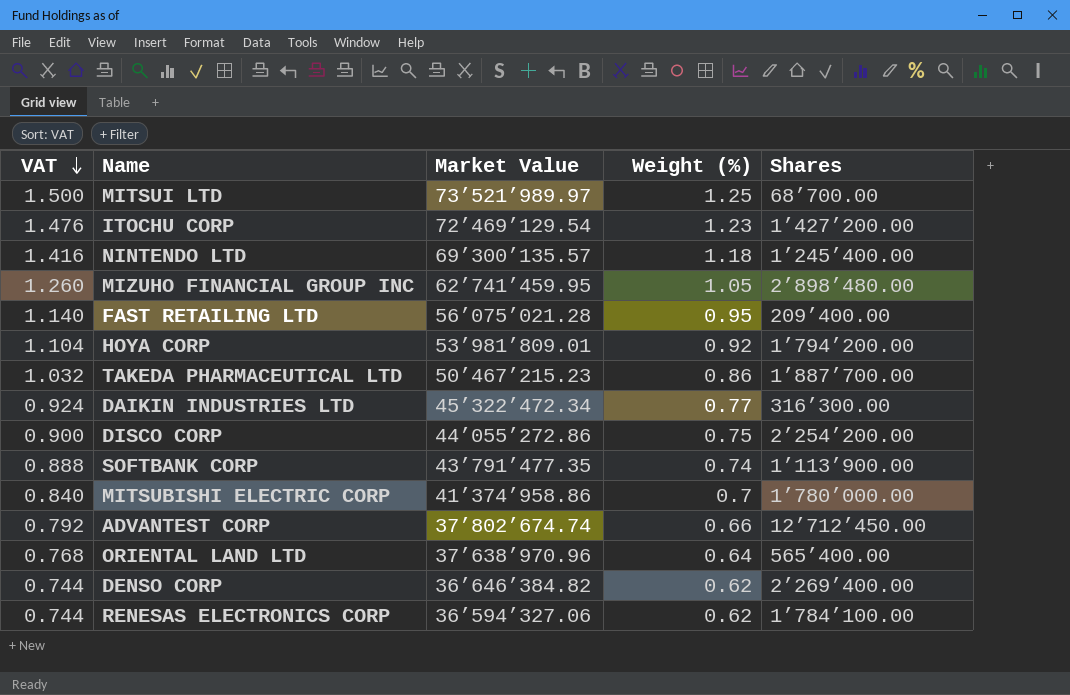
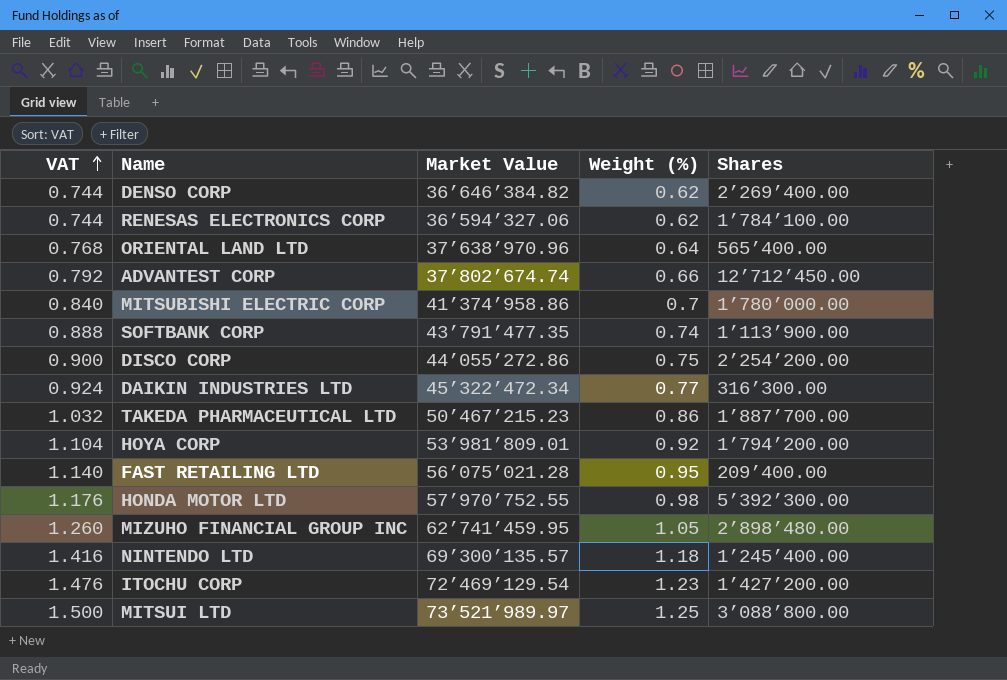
row order: VAT descending -> VAT ascending
row HONDA MOTOR LTD: none -> 1.176 | 57’970’752.55 | 0.98 | 5’392’300.00
MITSUI LTD | Shares: 68’700.00 -> 3’088’800.00

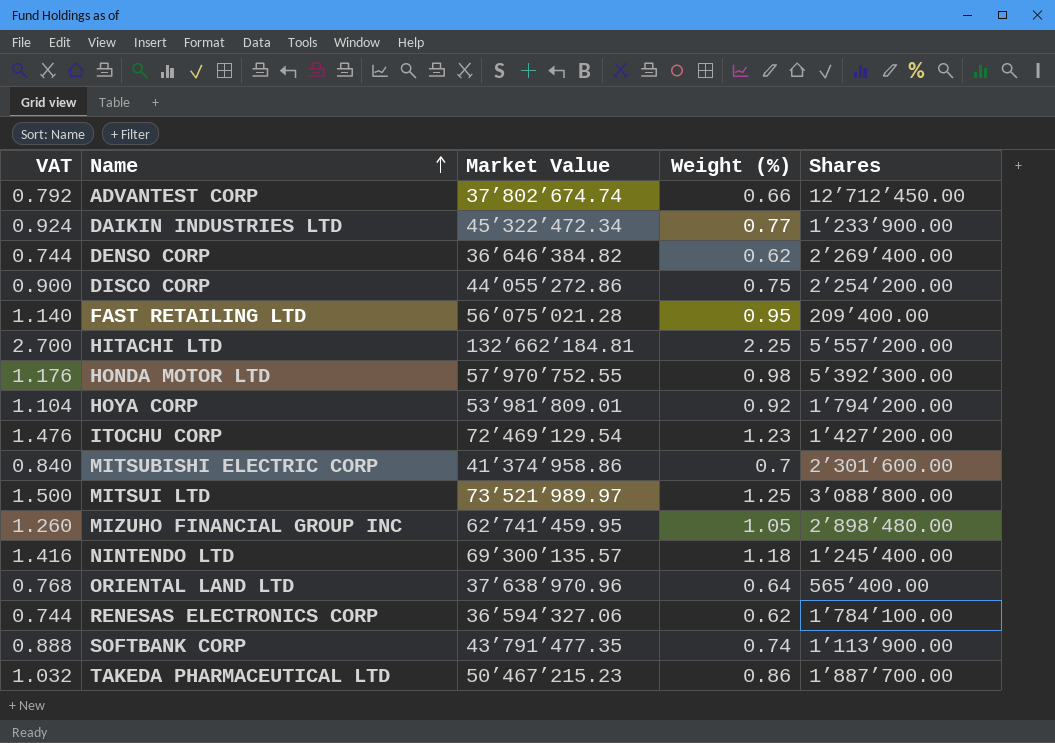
row order: VAT ascending -> Name ascending
DAIKIN INDUSTRIES LTD | Shares: 316’300.00 -> 1’233’900.00
row HITACHI LTD: none -> 2.700 | 132’662’184.81 | 2.25 | 5’557’200.00
MITSUBISHI ELECTRIC CORP | Shares: 1’780’000.00 -> 2’301’600.00

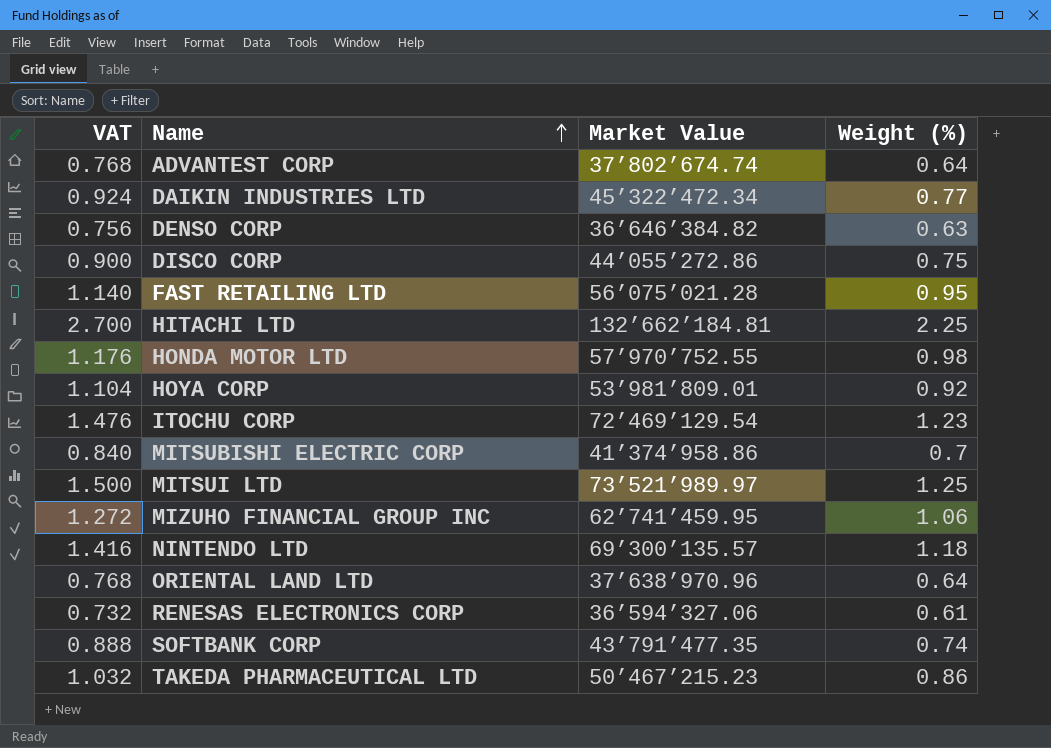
column Shares | position: 5 -> none
ADVANTEST CORP | VAT: 0.792 -> 0.768
ADVANTEST CORP | Weight (%): 0.66 -> 0.64
DENSO CORP | VAT: 0.744 -> 0.756
DENSO CORP | Weight (%): 0.62 -> 0.63
MIZUHO FINANCIAL GROUP INC | VAT: 1.260 -> 1.272
MIZUHO FINANCIAL GROUP INC | Weight (%): 1.05 -> 1.06
RENESAS ELECTRONICS CORP | VAT: 0.744 -> 0.732
RENESAS ELECTRONICS CORP | Weight (%): 0.62 -> 0.61

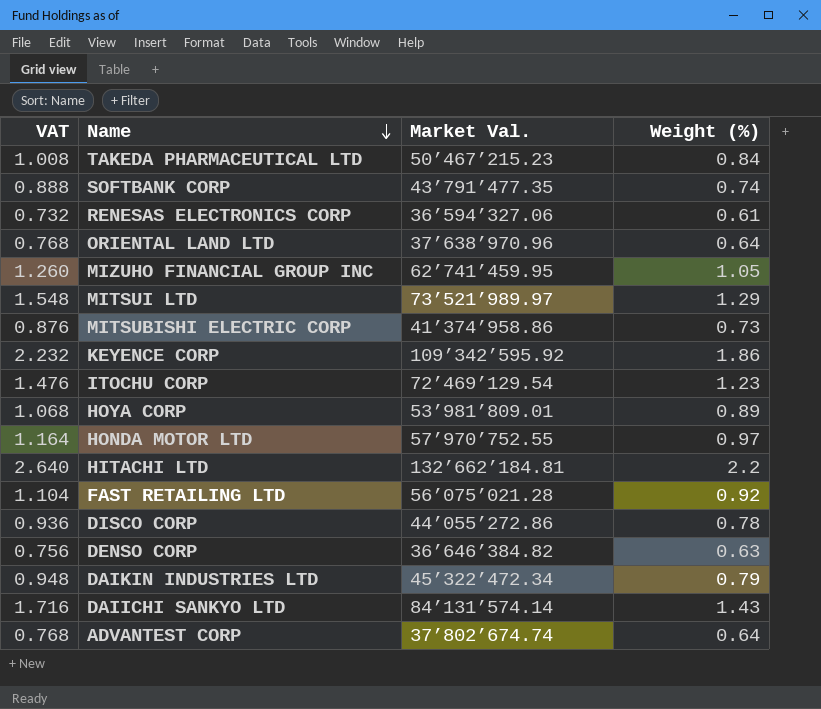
row order: Name ascending -> Name descending
column name: Market Value -> Market Val.
row NINTENDO LTD: 1.416 | 69’300’135.57 | 1.18 -> none
TAKEDA PHARMACEUTICAL LTD | VAT: 1.032 -> 1.008
TAKEDA PHARMACEUTICAL LTD | Weight (%): 0.86 -> 0.84
MIZUHO FINANCIAL GROUP INC | VAT: 1.272 -> 1.260
MIZUHO FINANCIAL GROUP INC | Weight (%): 1.06 -> 1.05
MITSUI LTD | VAT: 1.500 -> 1.548
MITSUI LTD | Weight (%): 1.25 -> 1.29
MITSUBISHI ELECTRIC CORP | VAT: 0.840 -> 0.876
MITSUBISHI ELECTRIC CORP | Weight (%): 0.7 -> 0.73
row KEYENCE CORP: none -> 2.232 | 109’342’595.92 | 1.86
HOYA CORP | VAT: 1.104 -> 1.068
HOYA CORP | Weight (%): 0.92 -> 0.89
HONDA MOTOR LTD | VAT: 1.176 -> 1.164
HONDA MOTOR LTD | Weight (%): 0.98 -> 0.97
HITACHI LTD | VAT: 2.700 -> 2.640
HITACHI LTD | Weight (%): 2.25 -> 2.2
FAST RETAILING LTD | VAT: 1.140 -> 1.104
FAST RETAILING LTD | Weight (%): 0.95 -> 0.92
DISCO CORP | VAT: 0.900 -> 0.936
DISCO CORP | Weight (%): 0.75 -> 0.78
DAIKIN INDUSTRIES LTD | VAT: 0.924 -> 0.948
DAIKIN INDUSTRIES LTD | Weight (%): 0.77 -> 0.79
row DAIICHI SANKYO LTD: none -> 1.716 | 84’131’574.14 | 1.43

